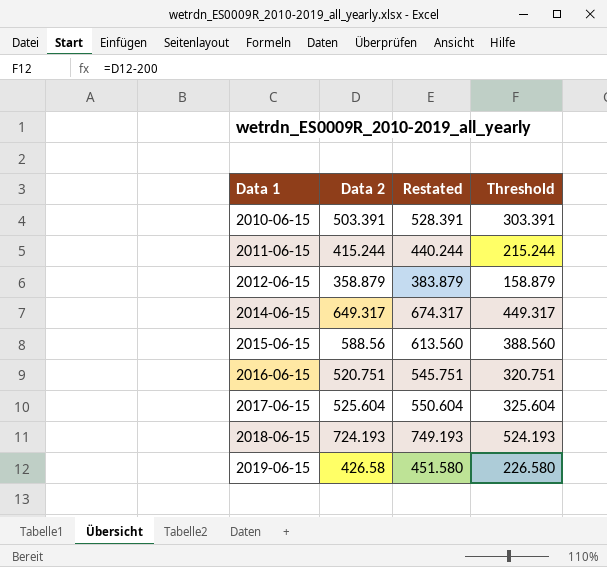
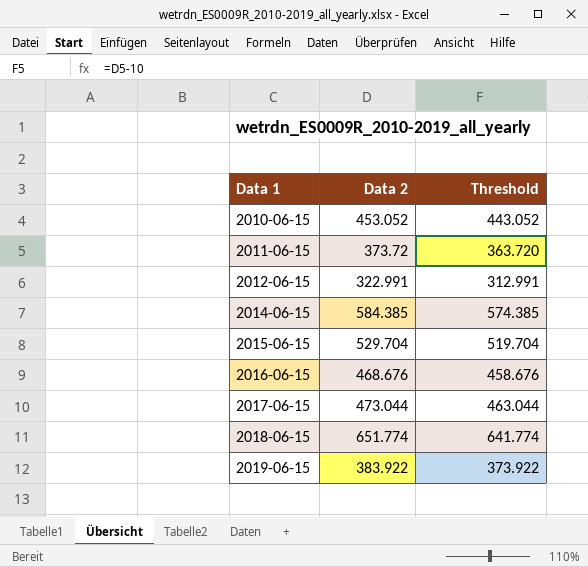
column Restated | formula: [Data 2] + 25 -> none
column Threshold | formula: [Data 2] - 200 -> [Data 2] - 10
2010-06-15 | Data 2: 503.391 -> 453.052
2011-06-15 | Data 2: 415.244 -> 373.72
2012-06-15 | Data 2: 358.879 -> 322.991
2014-06-15 | Data 2: 649.317 -> 584.385
2015-06-15 | Data 2: 588.56 -> 529.704
2016-06-15 | Data 2: 520.751 -> 468.676
2017-06-15 | Data 2: 525.604 -> 473.044
2018-06-15 | Data 2: 724.193 -> 651.774
2019-06-15 | Data 2: 426.58 -> 383.922

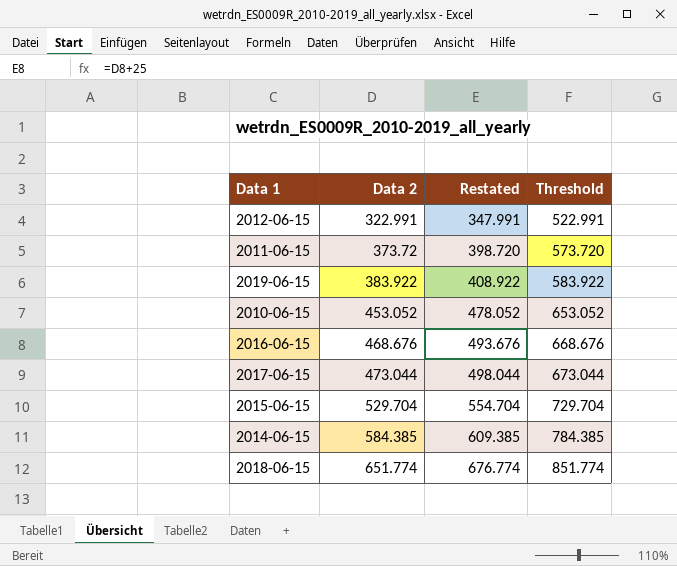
row order: Data 1 ascending -> Data 2 ascending
column Restated | formula: none -> [Data 2] + 25
column Threshold | formula: [Data 2] - 10 -> [Data 2] + 200

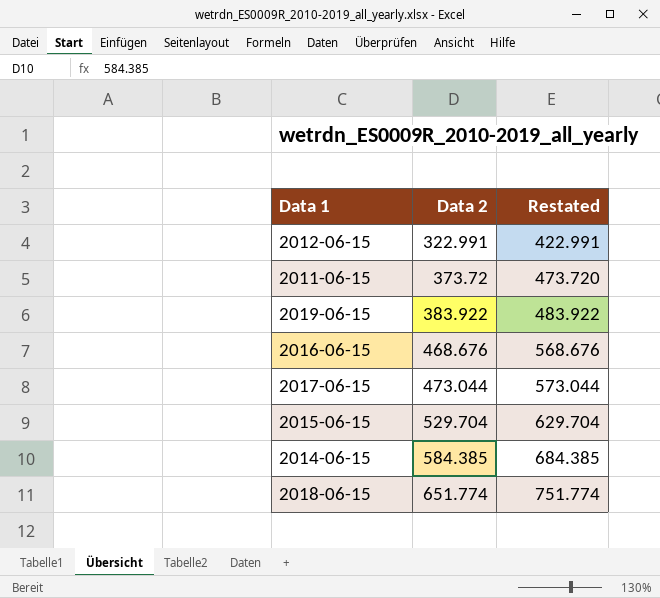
column Threshold | formula: [Data 2] + 200 -> none
column Restated | formula: [Data 2] + 25 -> [Data 2] + 100
row 2010-06-15: 453.052 | 478.052 | 653.052 -> none

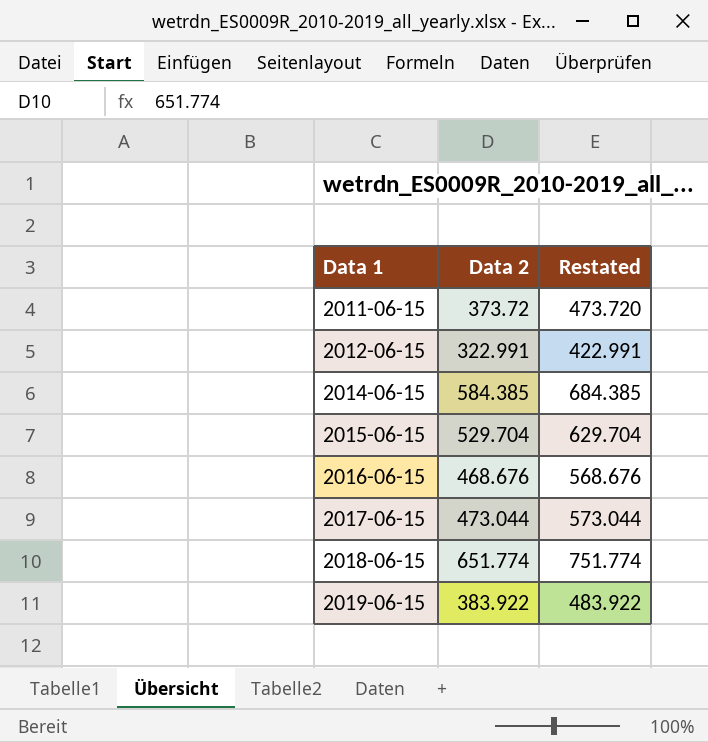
row order: Data 2 ascending -> Data 1 ascending

